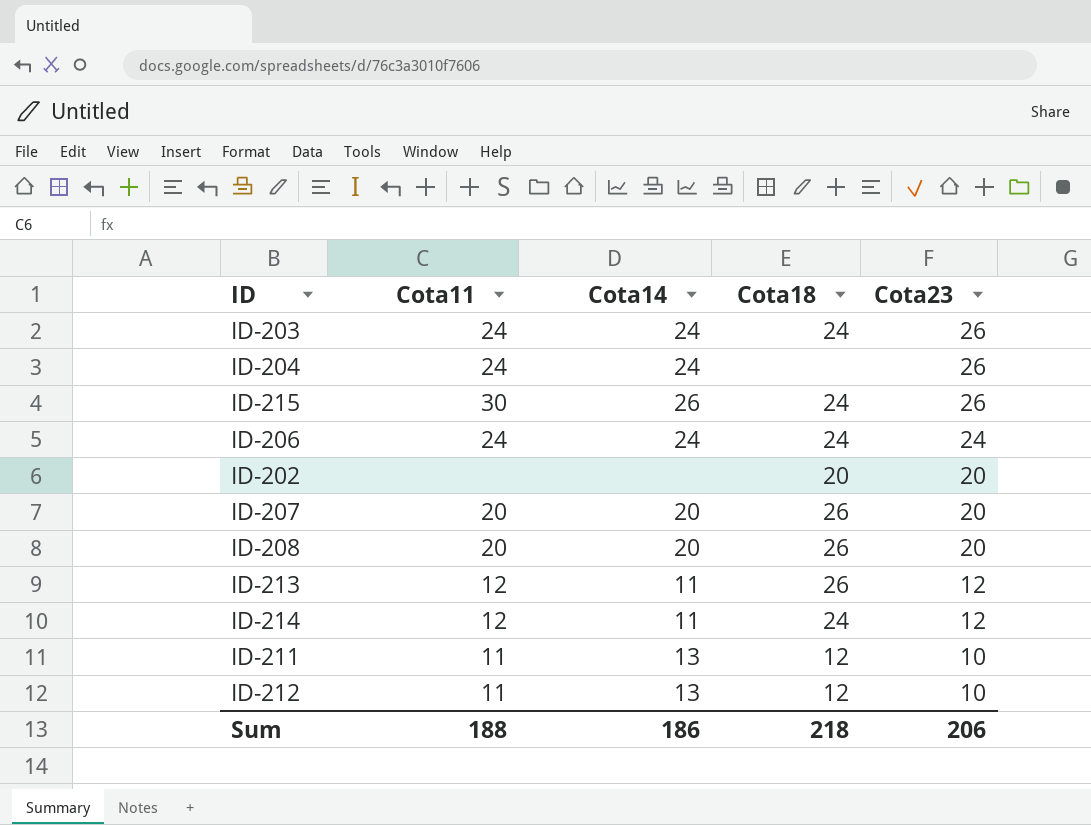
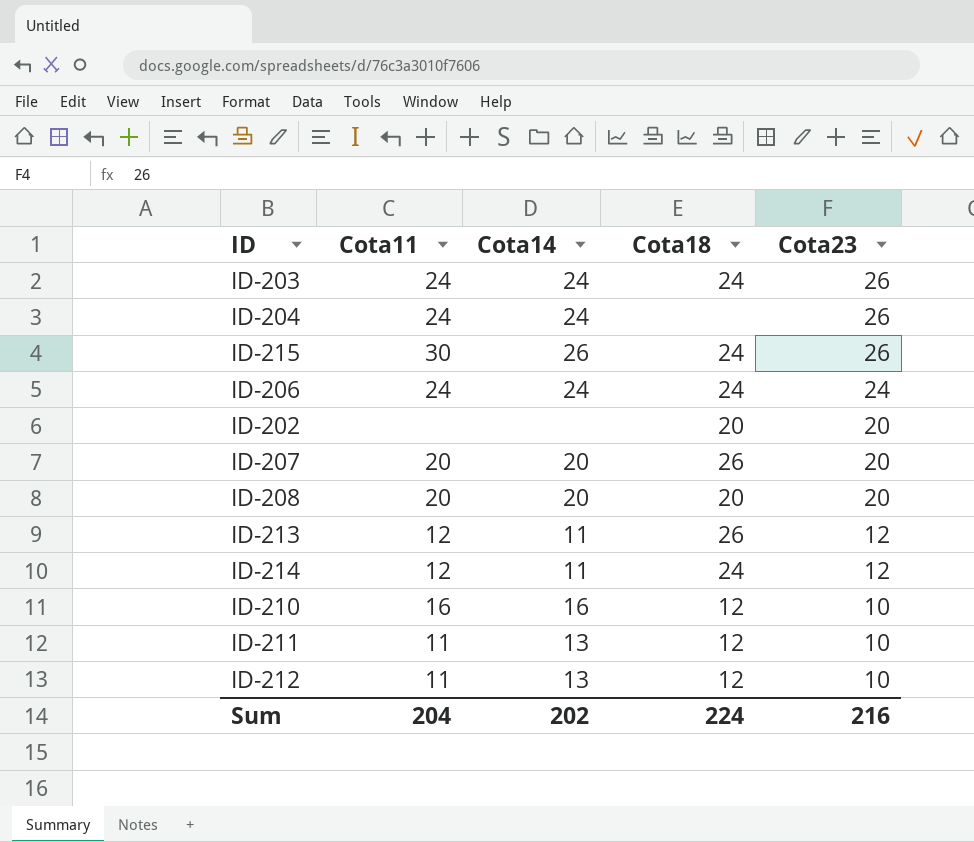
ID-208 | Cota18: 26 -> 20
row ID-210: none -> 16 | 16 | 12 | 10
Sum | Cota11: 188 -> 204
Sum | Cota14: 186 -> 202
Sum | Cota18: 218 -> 224
Sum | Cota23: 206 -> 216

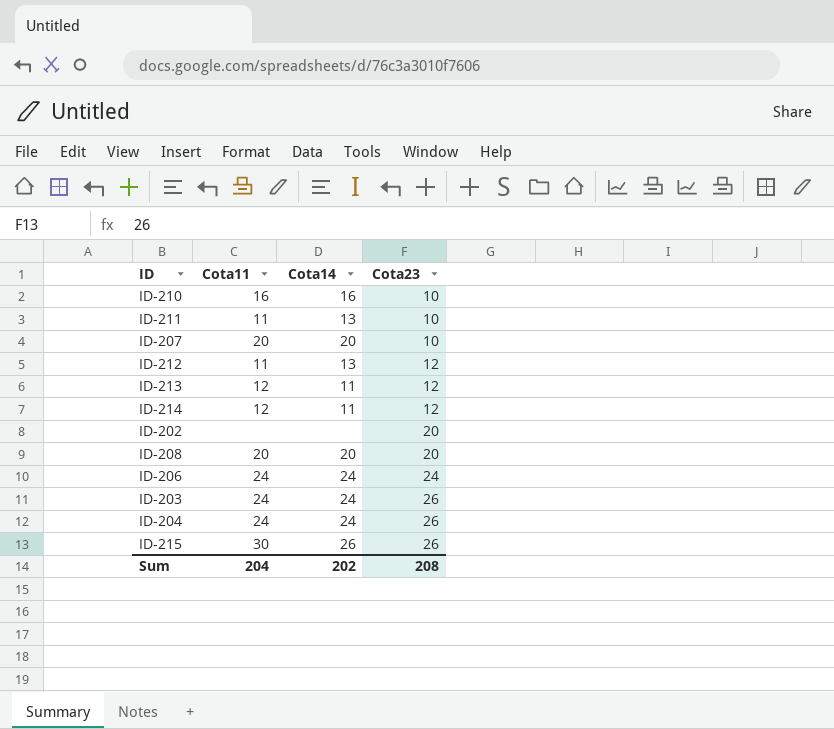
row order: Cota23 descending -> Cota23 ascending
column Cota18 | position: 4 -> none
ID-207 | Cota23: 20 -> 10
ID-212 | Cota23: 10 -> 12
Sum | Cota23: 216 -> 208

